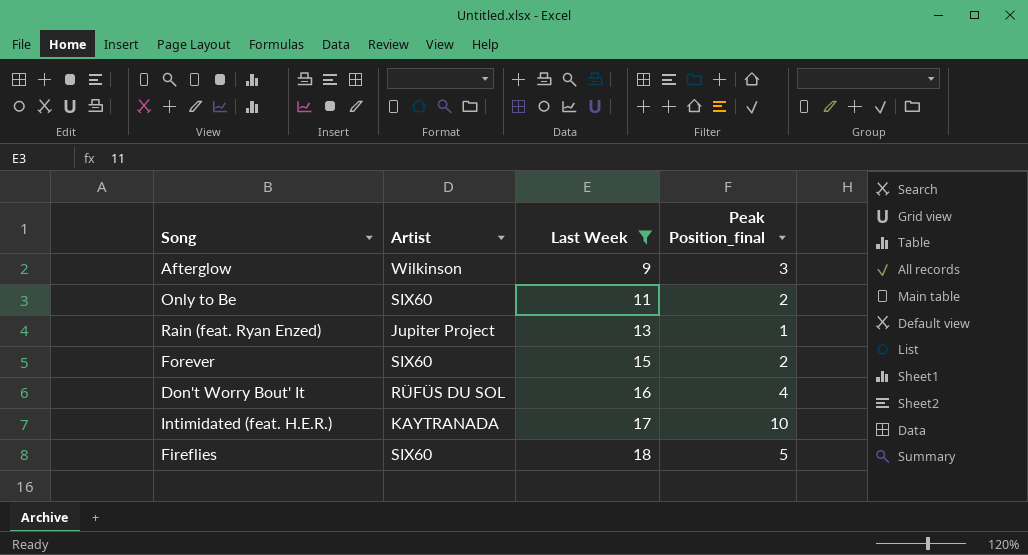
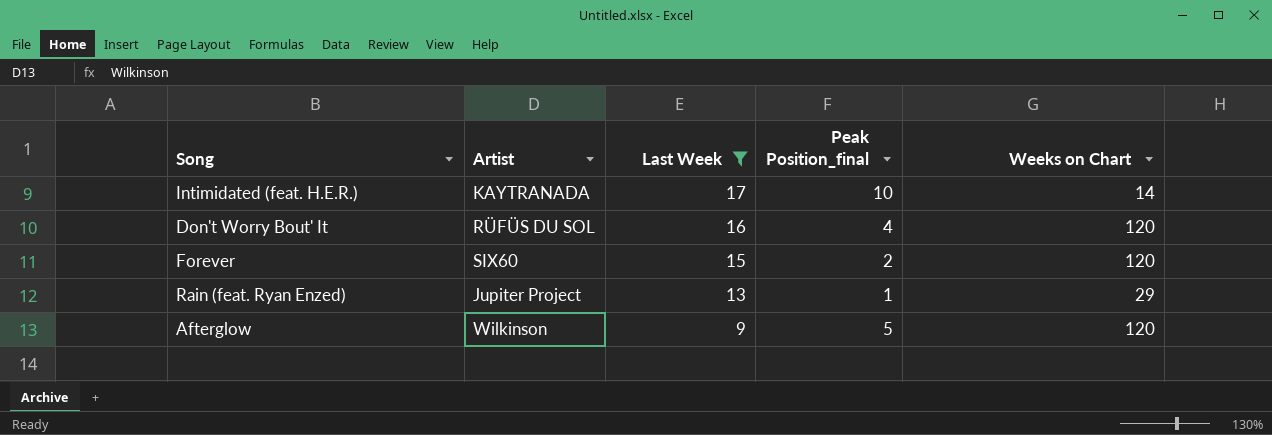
row order: Last Week ascending -> Last Week descending
column Weeks on Chart | position: none -> 5
row Only to Be: SIX60 | 11 | 2 -> none
row Fireflies: SIX60 | 18 | 5 -> none
Afterglow | Peak Position_final: 3 -> 5

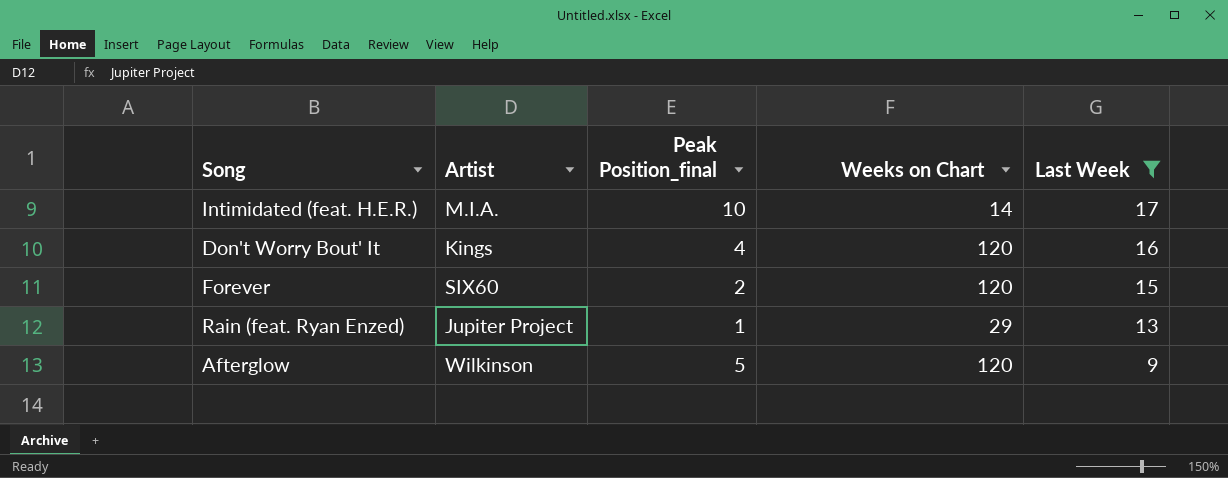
column Last Week | position: 3 -> 5
Intimidated (feat. H.E.R.) | Artist: KAYTRANADA -> M.I.A.
Don't Worry Bout' It | Artist: RÜFÜS DU SOL -> Kings

